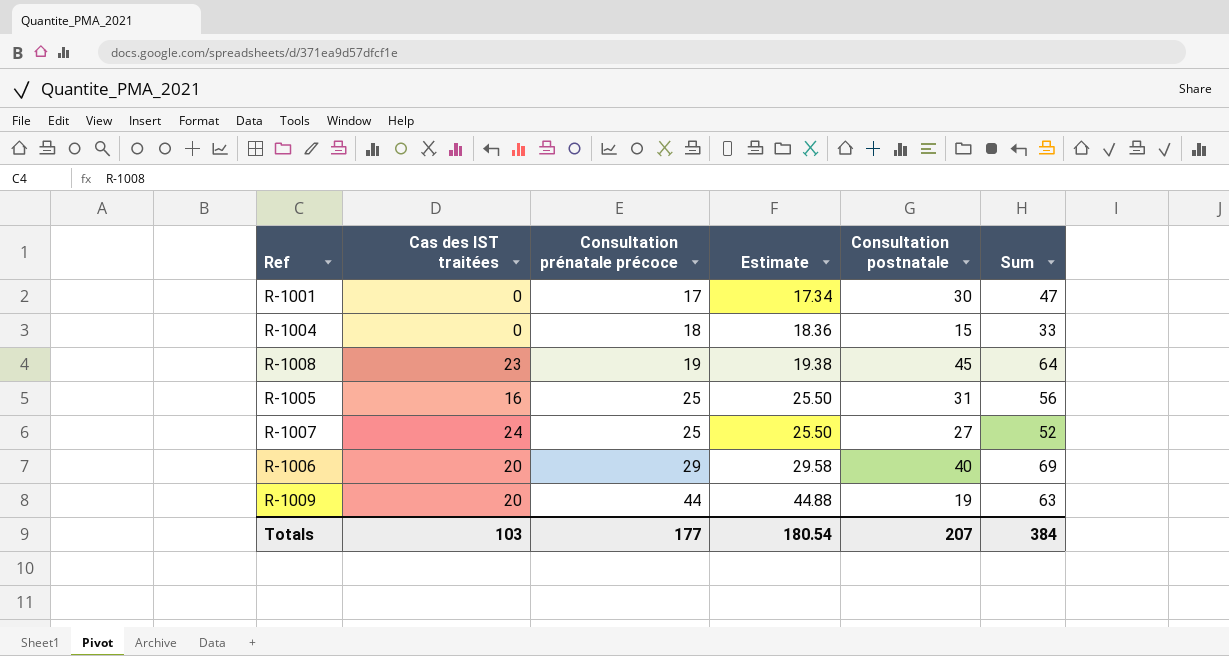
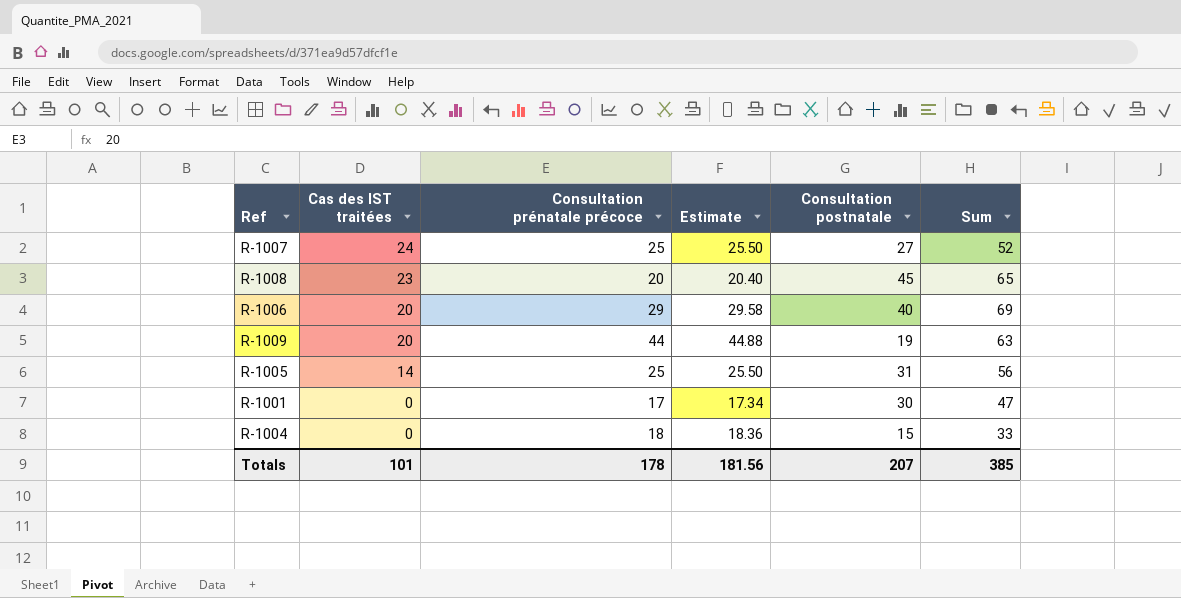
row order: Consultation prénatale précoce ascending -> Cas des IST traitées descending
R-1008 | Consultation prénatale précoce: 19 -> 20
R-1008 | Estimate: 19.38 -> 20.40
R-1008 | Sum: 64 -> 65
R-1005 | Cas des IST traitées: 16 -> 14
Totals | Cas des IST traitées: 103 -> 101
Totals | Consultation prénatale précoce: 177 -> 178
Totals | Estimate: 180.54 -> 181.56
Totals | Sum: 384 -> 385

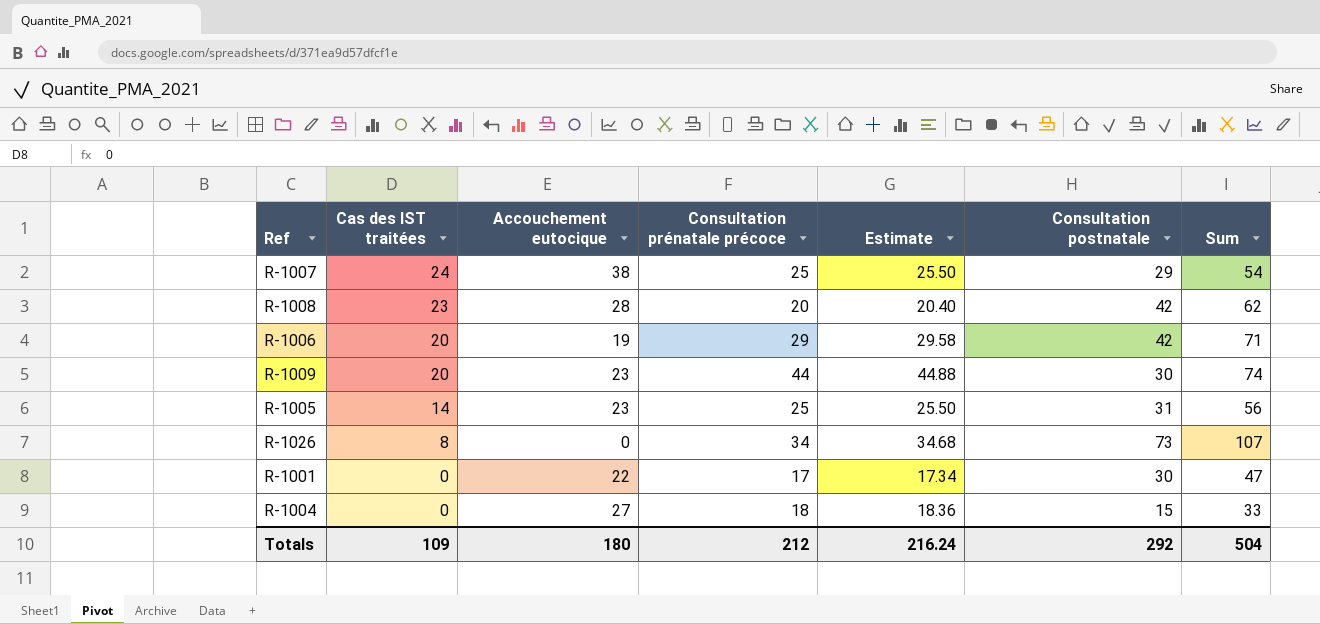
column Accouchement eutocique | position: none -> 3
R-1007 | Consultation postnatale: 27 -> 29
R-1007 | Sum: 52 -> 54
R-1008 | Consultation postnatale: 45 -> 42
R-1008 | Sum: 65 -> 62
R-1006 | Consultation postnatale: 40 -> 42
R-1006 | Sum: 69 -> 71
R-1009 | Consultation postnatale: 19 -> 30
R-1009 | Sum: 63 -> 74
row R-1026: none -> 8 | 0 | 34 | 34.68 | 73 | 107
Totals | Cas des IST traitées: 101 -> 109
Totals | Consultation prénatale précoce: 178 -> 212
Totals | Estimate: 181.56 -> 216.24
Totals | Consultation postnatale: 207 -> 292
Totals | Sum: 385 -> 504

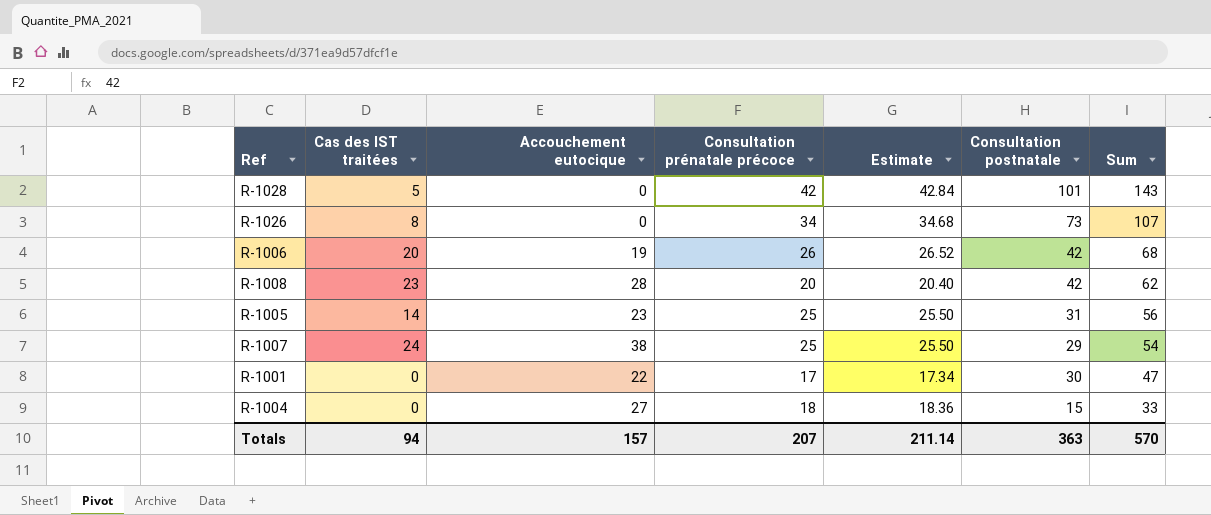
row order: Cas des IST traitées descending -> Sum descending
row R-1009: 20 | 23 | 44 | 44.88 | 30 | 74 -> none
row R-1028: none -> 5 | 0 | 42 | 42.84 | 101 | 143
R-1006 | Consultation prénatale précoce: 29 -> 26
R-1006 | Estimate: 29.58 -> 26.52
R-1006 | Sum: 71 -> 68
Totals | Cas des IST traitées: 109 -> 94
Totals | Accouchement eutocique: 180 -> 157
Totals | Consultation prénatale précoce: 212 -> 207
Totals | Estimate: 216.24 -> 211.14
Totals | Consultation postnatale: 292 -> 363
Totals | Sum: 504 -> 570

